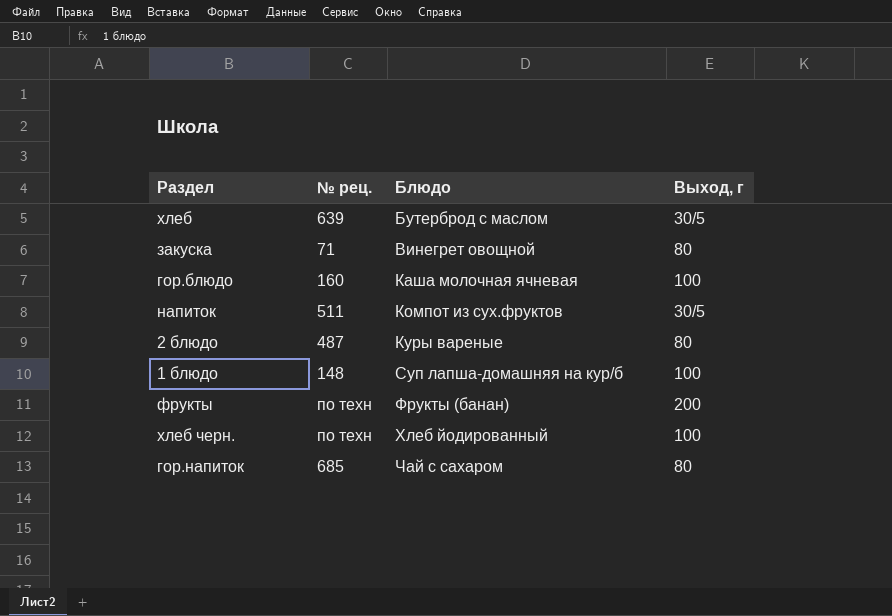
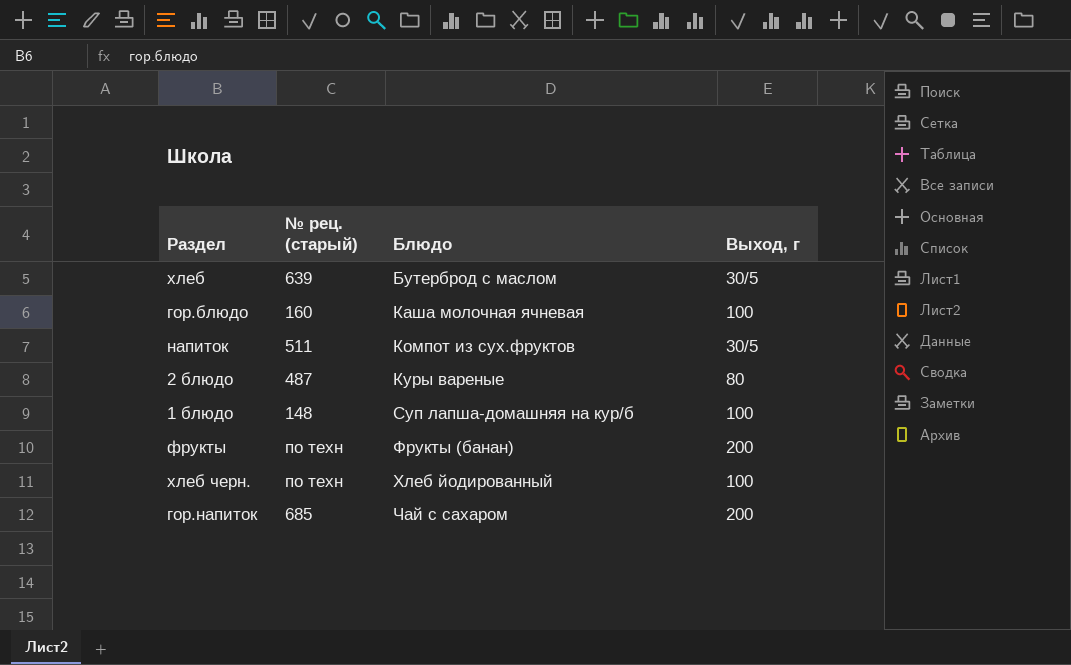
column name: № рец. -> № рец. (старый)
row закуска: 71 | Винегрет овощной | 80 -> none
гор.напиток | Выход, г: 80 -> 200

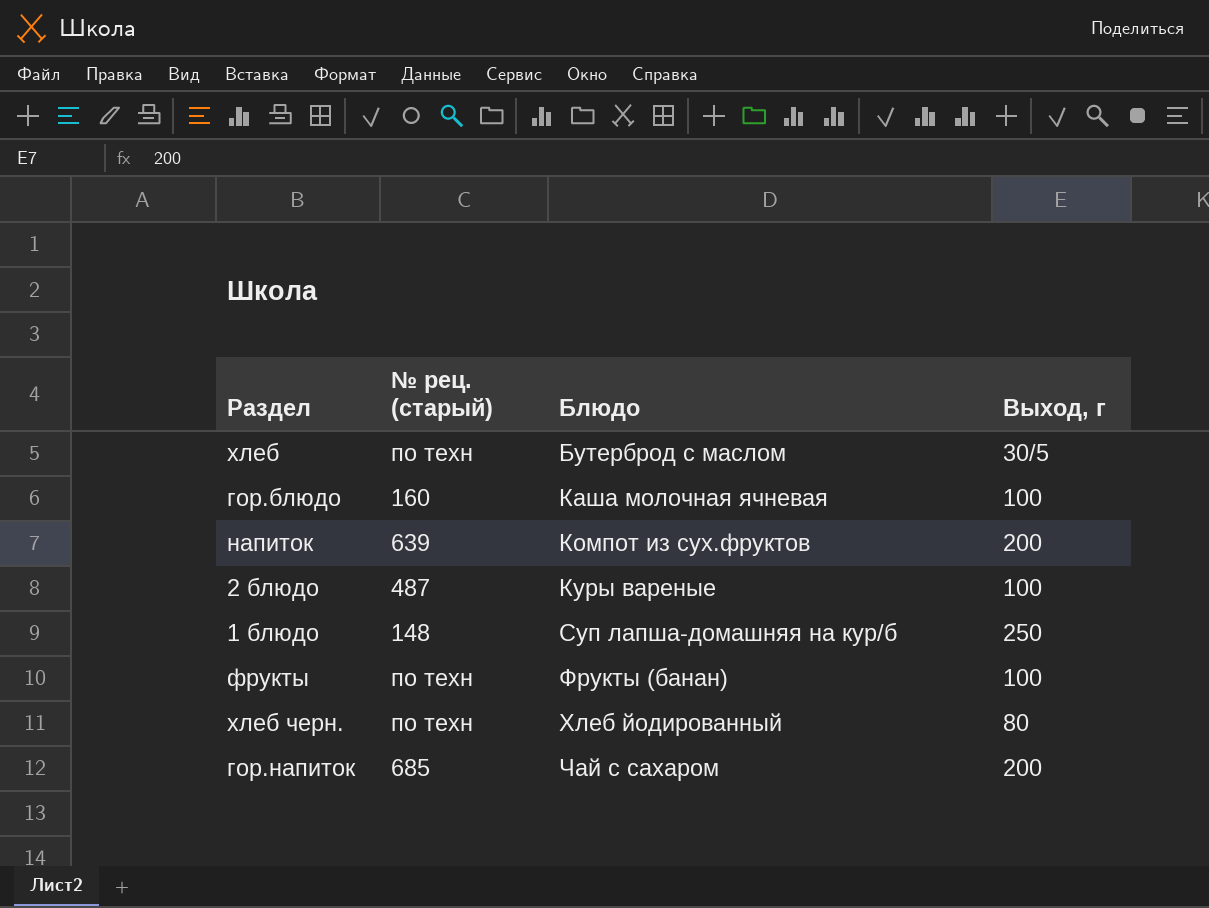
хлеб | № рец. (старый): 639 -> по техн
напиток | № рец. (старый): 511 -> 639
напиток | Выход, г: 30/5 -> 200
2 блюдо | Выход, г: 80 -> 100
1 блюдо | Выход, г: 100 -> 250
фрукты | Выход, г: 200 -> 100
хлеб черн. | Выход, г: 100 -> 80

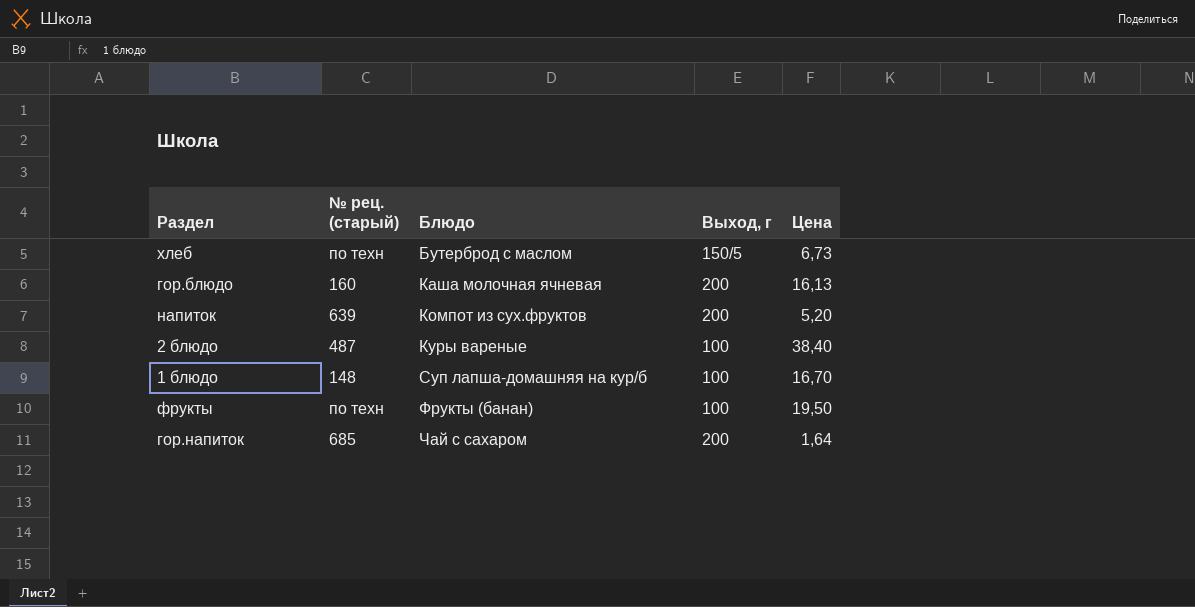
column Цена | position: none -> 5
row хлеб черн.: по техн | Хлеб йодированный | 80 -> none
хлеб | Выход, г: 30/5 -> 150/5
гор.блюдо | Выход, г: 100 -> 200
1 блюдо | Выход, г: 250 -> 100

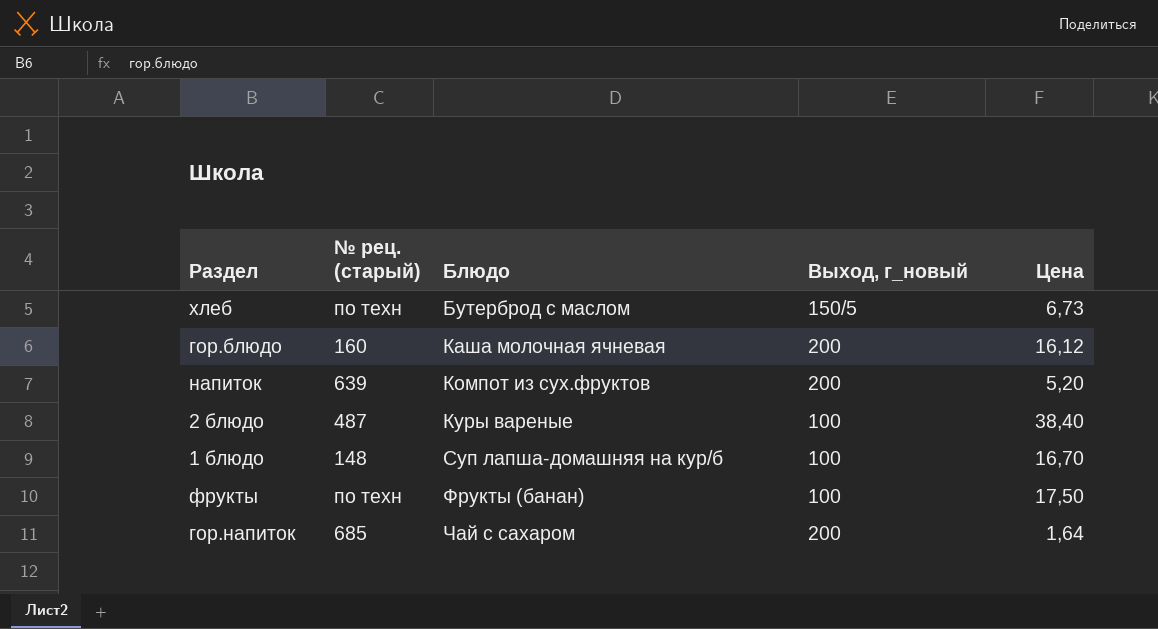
column name: Выход, г -> Выход, г_новый
гор.блюдо | Цена: 16,13 -> 16,12
фрукты | Цена: 19,50 -> 17,50

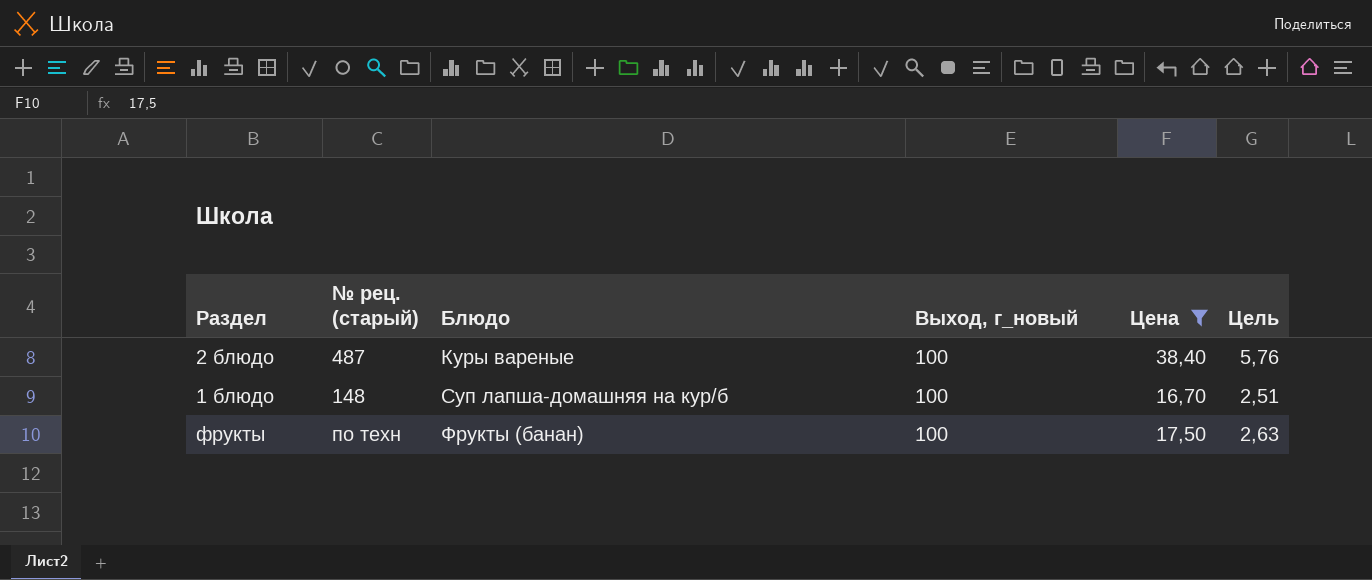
filter: none -> Цена >= 16,70
column Цель | formula: none -> [Цена] * 0,15

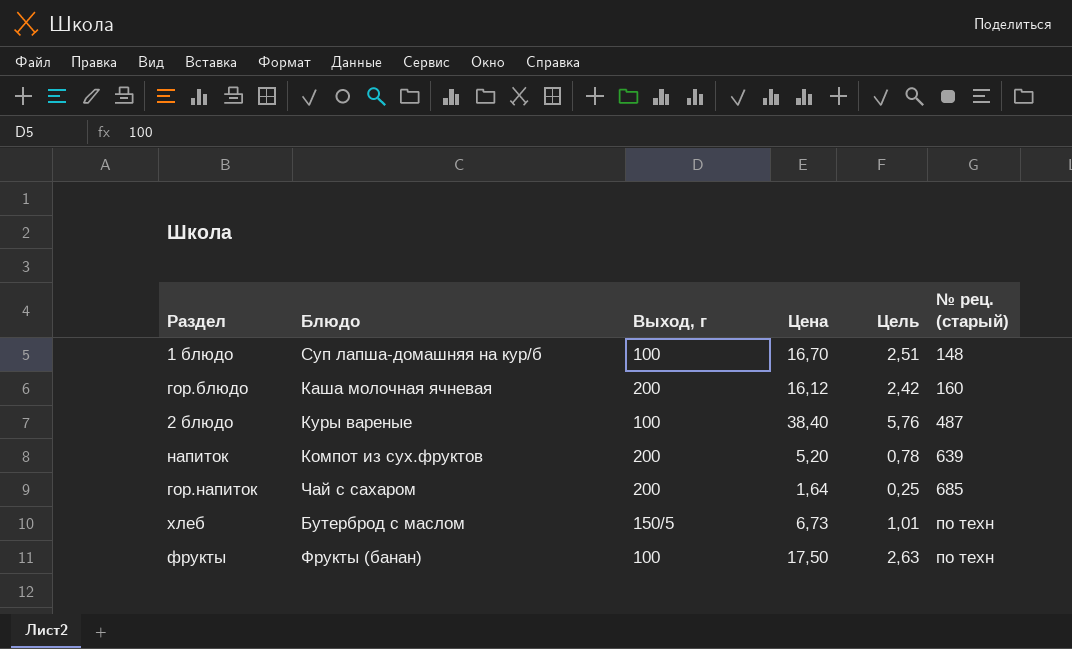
filter: Цена >= 16,70 -> none
row order: Блюдо ascending -> № рец. (старый) ascending
column name: Выход, г_новый -> Выход, г
column № рец. (старый) | position: 2 -> 6

